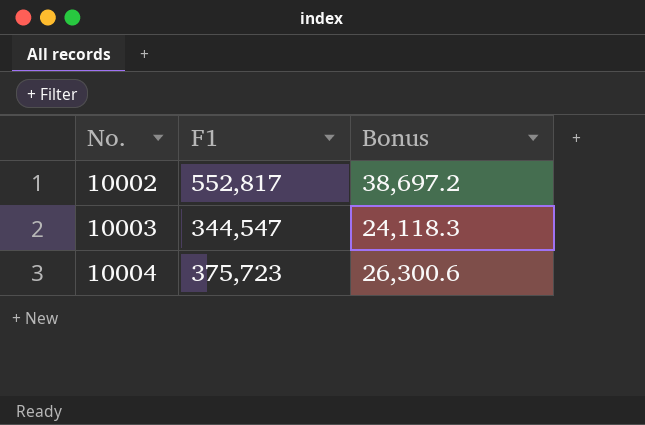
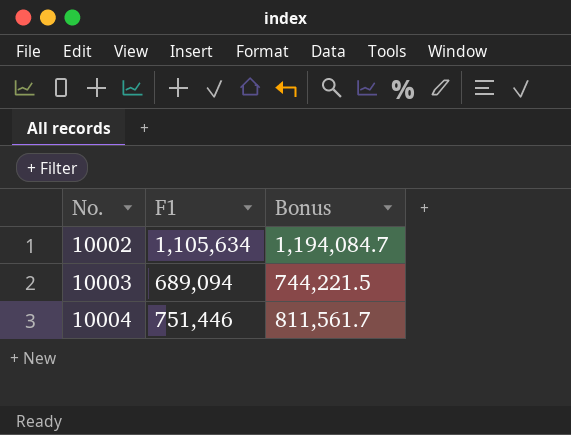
column Bonus | formula: [F1] * 0.07 -> [F1] * 1.08
10002 | F1: 552,817 -> 1,105,634
10003 | F1: 344,547 -> 689,094
10004 | F1: 375,723 -> 751,446

